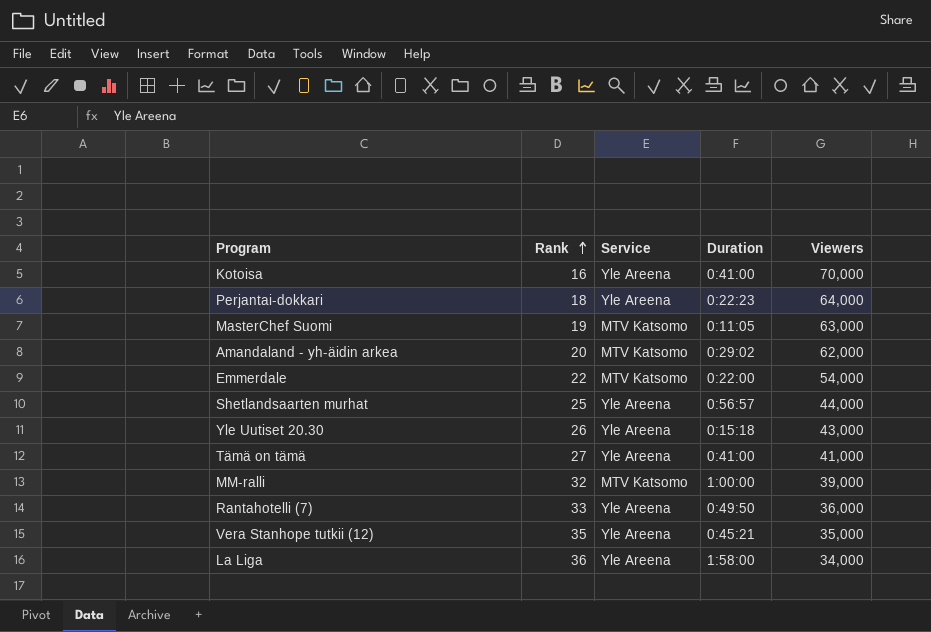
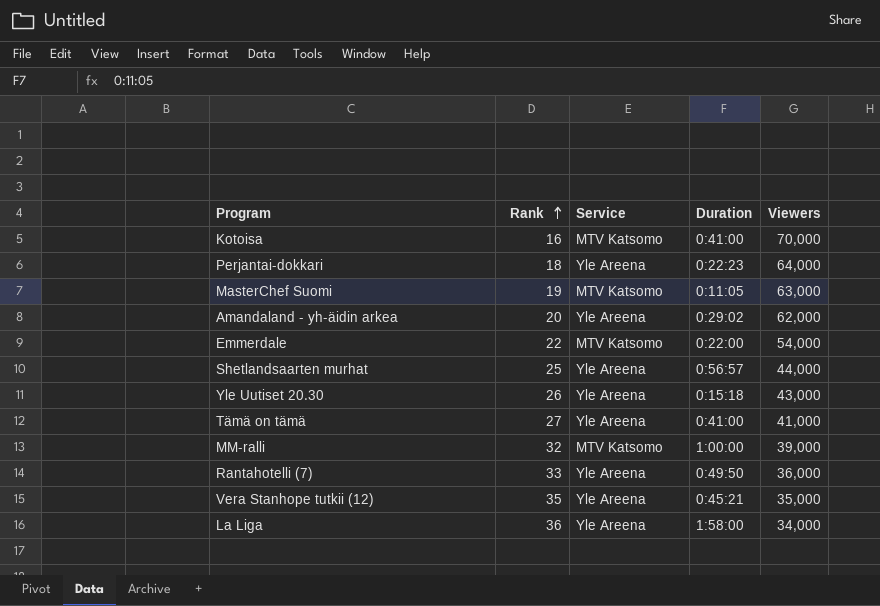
Kotoisa | Service: Yle Areena -> MTV Katsomo
Amandaland - yh-äidin arkea | Service: MTV Katsomo -> Yle Areena

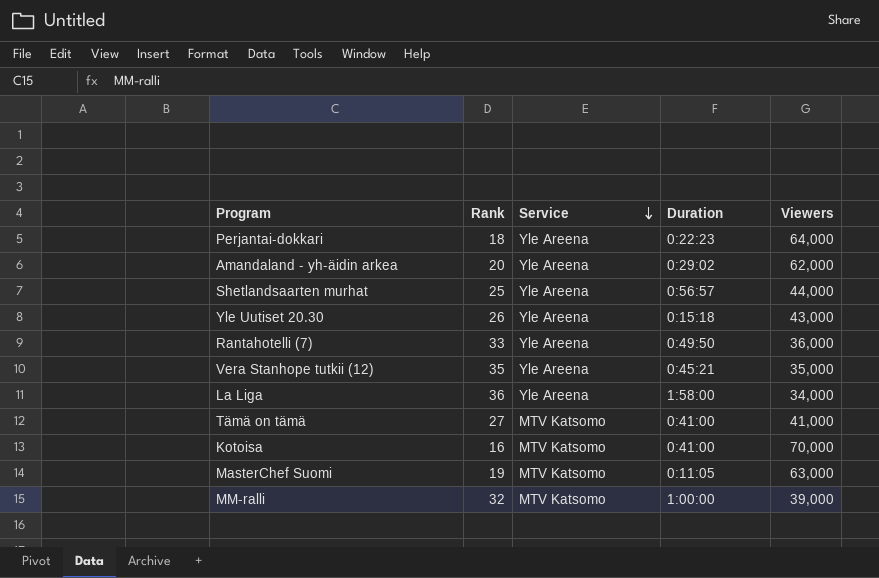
row order: Rank ascending -> Service descending
row Emmerdale: 22 | MTV Katsomo | 0:22:00 | 54,000 -> none
Tämä on tämä | Service: Yle Areena -> MTV Katsomo

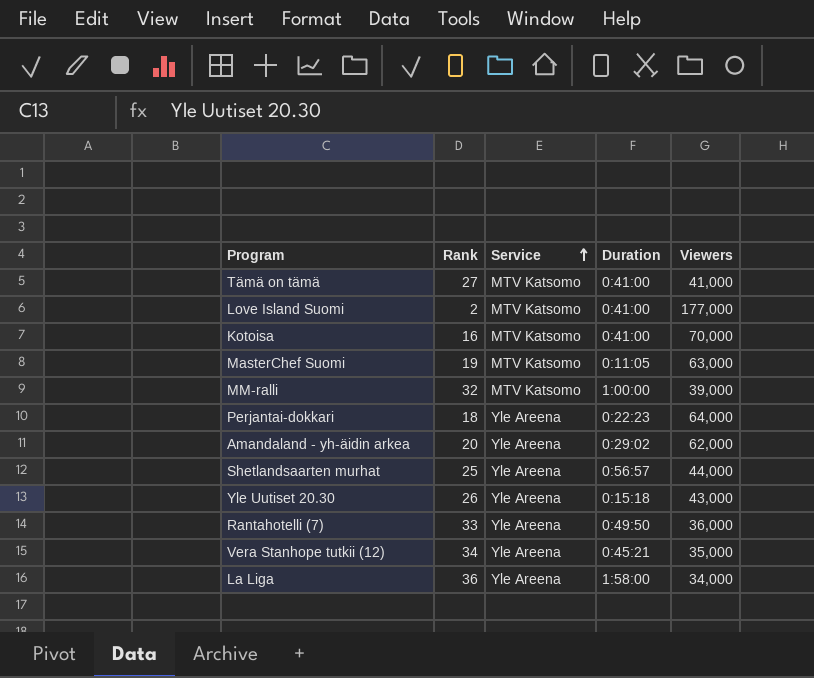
row order: Service descending -> Service ascending
row Love Island Suomi: none -> 2 | MTV Katsomo | 0:41:00 | 177,000
Vera Stanhope tutkii (12) | Rank: 35 -> 34

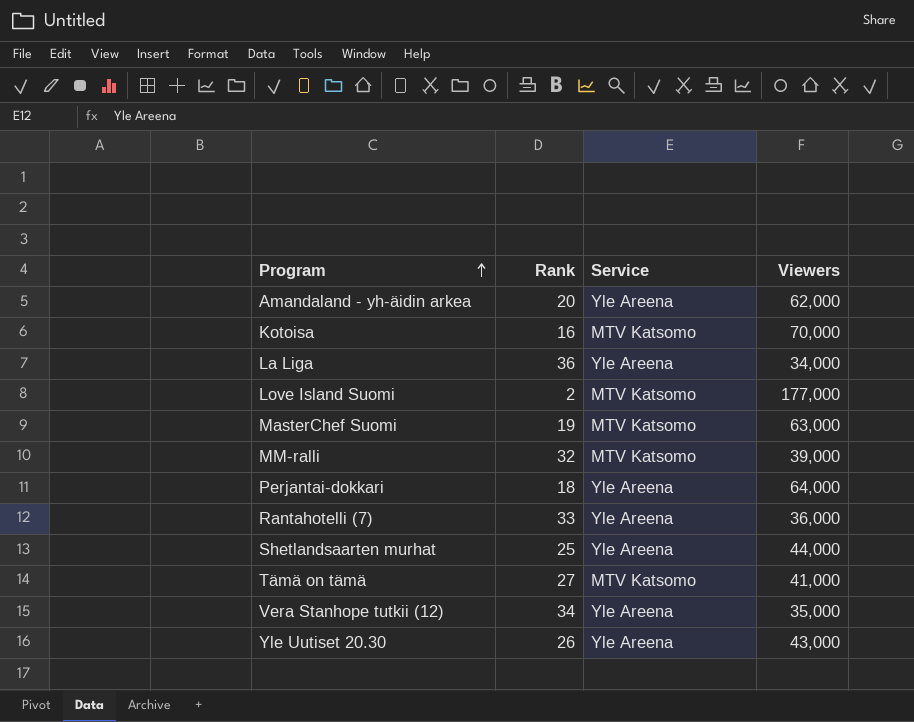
row order: Service ascending -> Program ascending
column Duration | position: 4 -> none

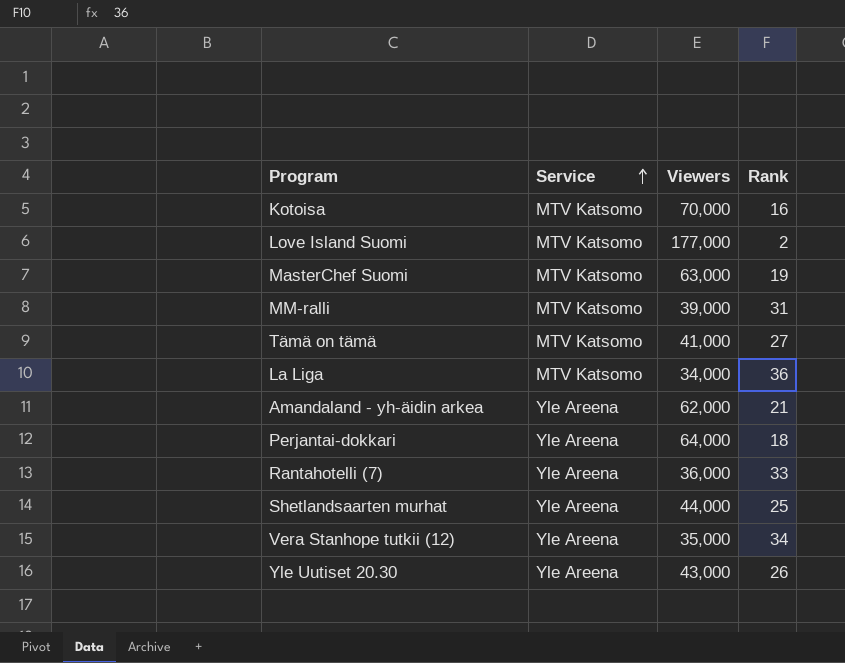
row order: Program ascending -> Service ascending
column Rank | position: 2 -> 4
MM-ralli | Rank: 32 -> 31
La Liga | Service: Yle Areena -> MTV Katsomo
Amandaland - yh-äidin arkea | Rank: 20 -> 21

